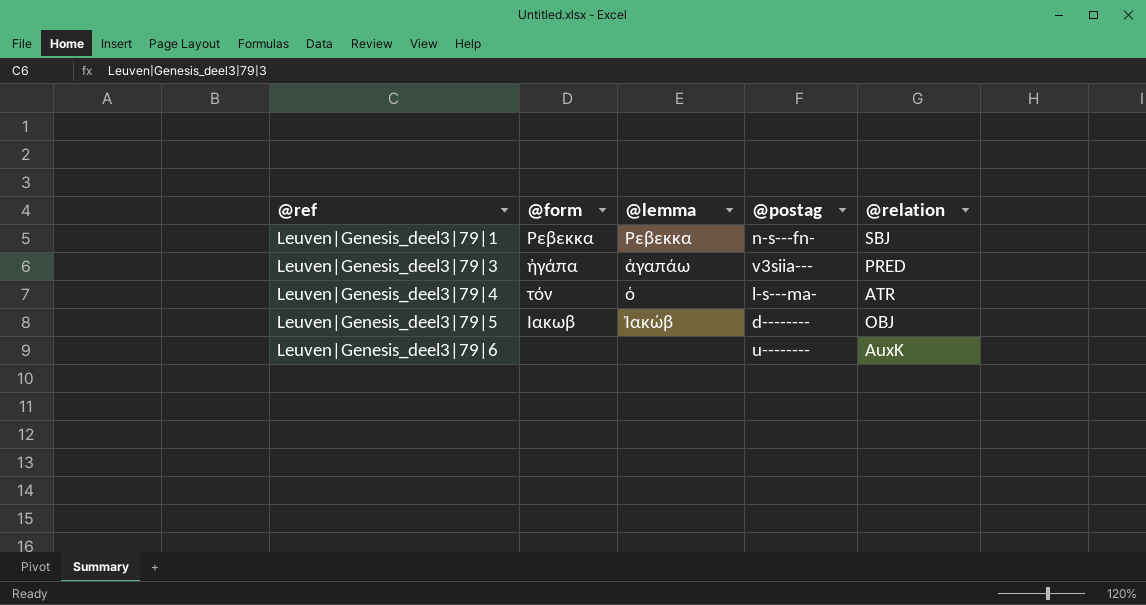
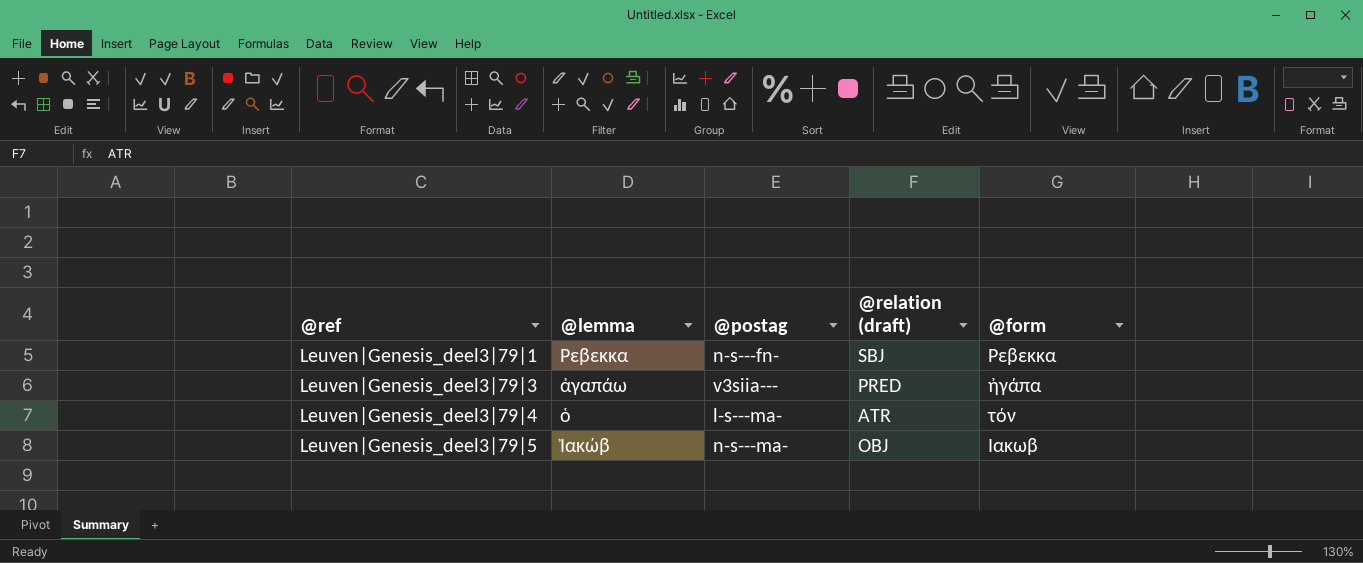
column name: @relation -> @relation (draft)
column @form | position: 2 -> 5
row Leuven|Genesis_deel3|79|6: none | none | u-------- | AuxK -> none
Leuven|Genesis_deel3|79|5 | @postag: d-------- -> n-s---ma-

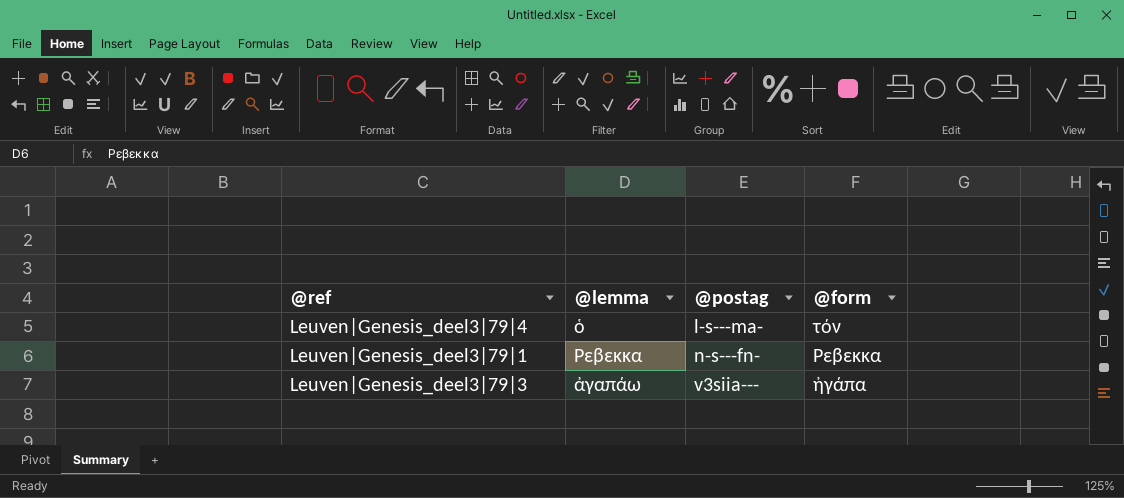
row order: @ref ascending -> @postag ascending
column @relation (draft) | position: 4 -> none
row Leuven|Genesis_deel3|79|5: Ἰακώβ | n-s---ma- | OBJ | Ιακωβ -> none

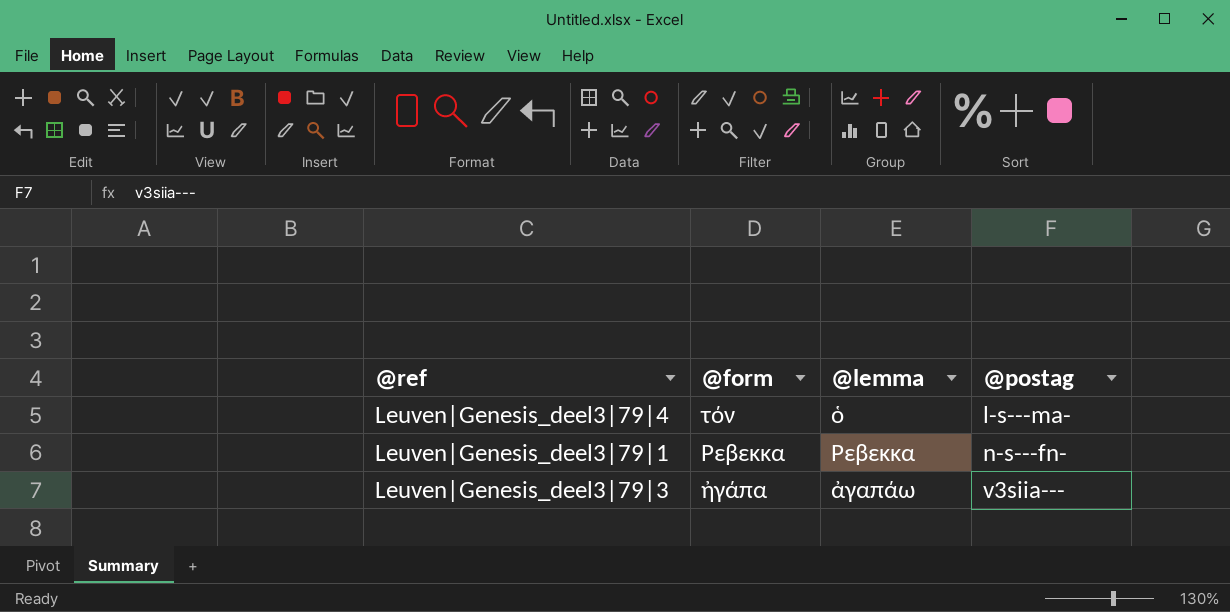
column @form | position: 4 -> 2

